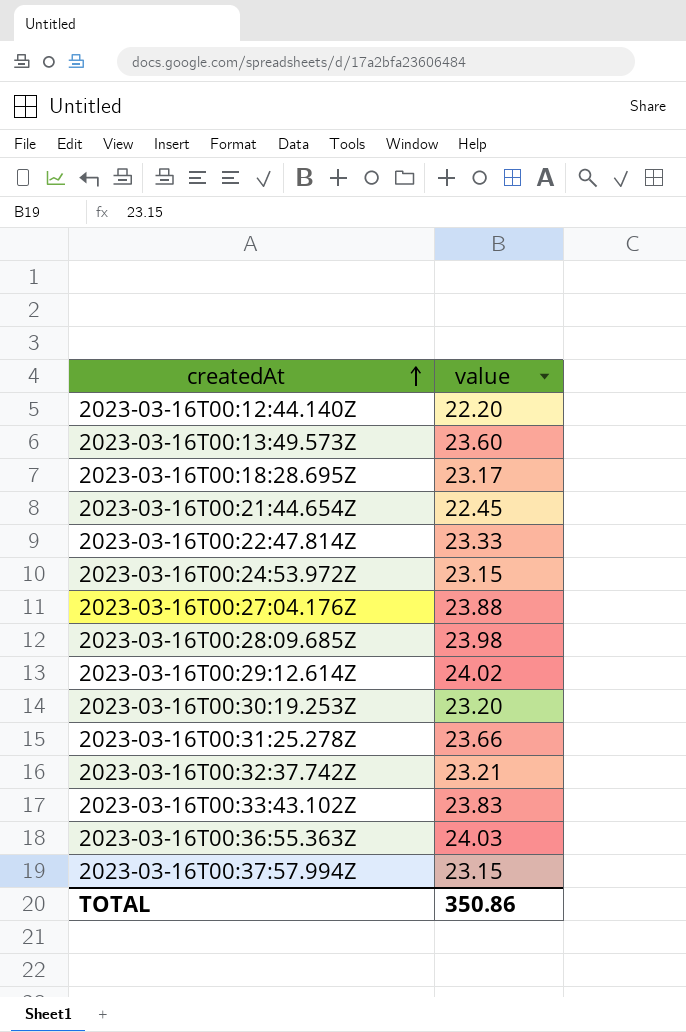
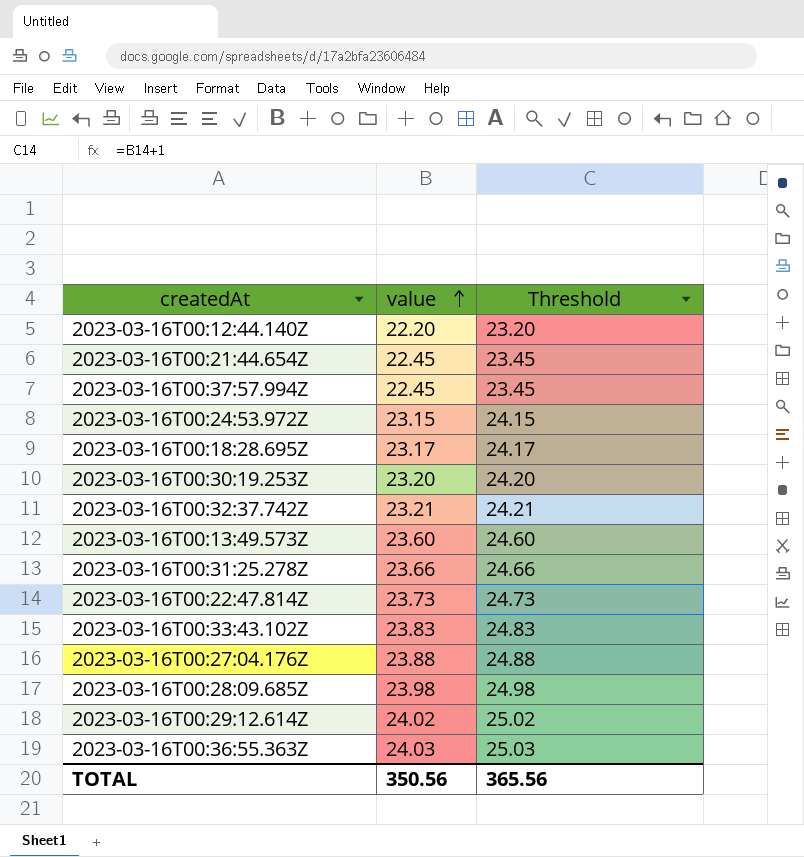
row order: createdAt ascending -> value ascending
column Threshold | formula: none -> [value] + 1
2023-03-16T00:37:57.994Z | value: 23.15 -> 22.45
2023-03-16T00:22:47.814Z | value: 23.33 -> 23.73
TOTAL | value: 350.86 -> 350.56

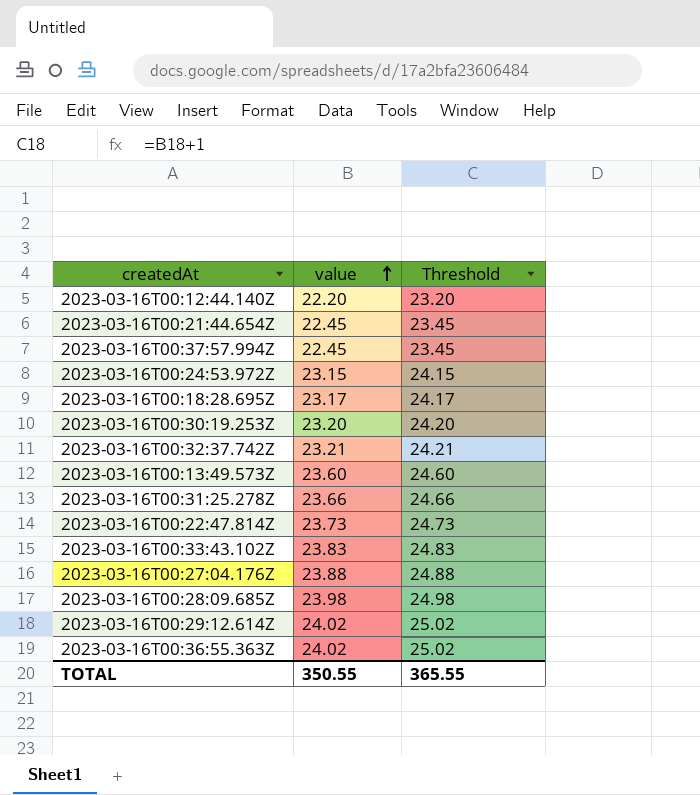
2023-03-16T00:36:55.363Z | value: 24.03 -> 24.02
2023-03-16T00:36:55.363Z | Threshold: 25.03 -> 25.02
TOTAL | value: 350.56 -> 350.55
TOTAL | Threshold: 365.56 -> 365.55

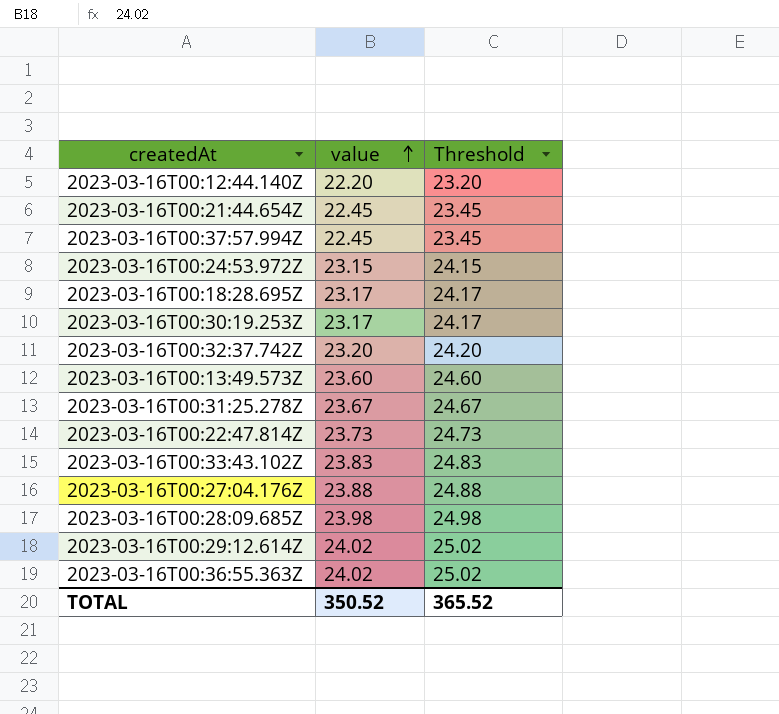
2023-03-16T00:30:19.253Z | value: 23.20 -> 23.17
2023-03-16T00:30:19.253Z | Threshold: 24.20 -> 24.17
2023-03-16T00:32:37.742Z | value: 23.21 -> 23.20
2023-03-16T00:32:37.742Z | Threshold: 24.21 -> 24.20
2023-03-16T00:31:25.278Z | value: 23.66 -> 23.67
2023-03-16T00:31:25.278Z | Threshold: 24.66 -> 24.67
TOTAL | value: 350.55 -> 350.52
TOTAL | Threshold: 365.55 -> 365.52

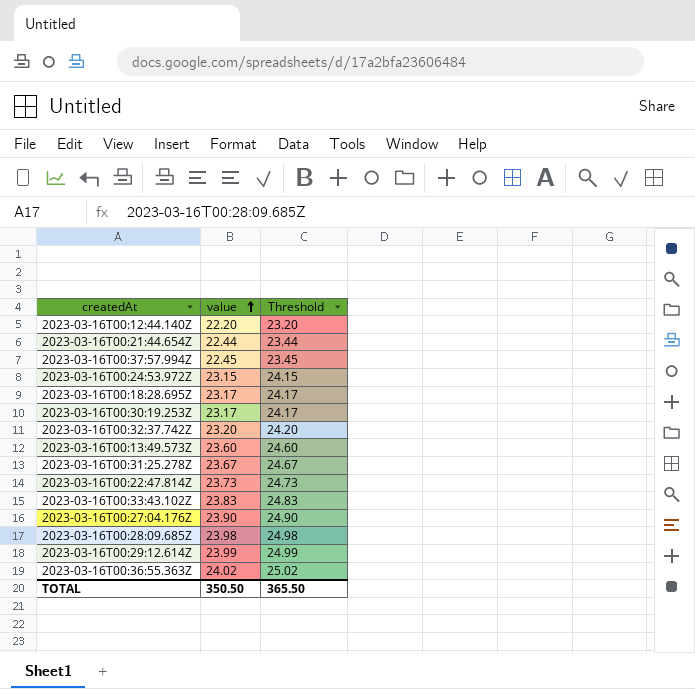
2023-03-16T00:21:44.654Z | value: 22.45 -> 22.44
2023-03-16T00:21:44.654Z | Threshold: 23.45 -> 23.44
2023-03-16T00:27:04.176Z | value: 23.88 -> 23.90
2023-03-16T00:27:04.176Z | Threshold: 24.88 -> 24.90
2023-03-16T00:29:12.614Z | value: 24.02 -> 23.99
2023-03-16T00:29:12.614Z | Threshold: 25.02 -> 24.99
TOTAL | value: 350.52 -> 350.50
TOTAL | Threshold: 365.52 -> 365.50

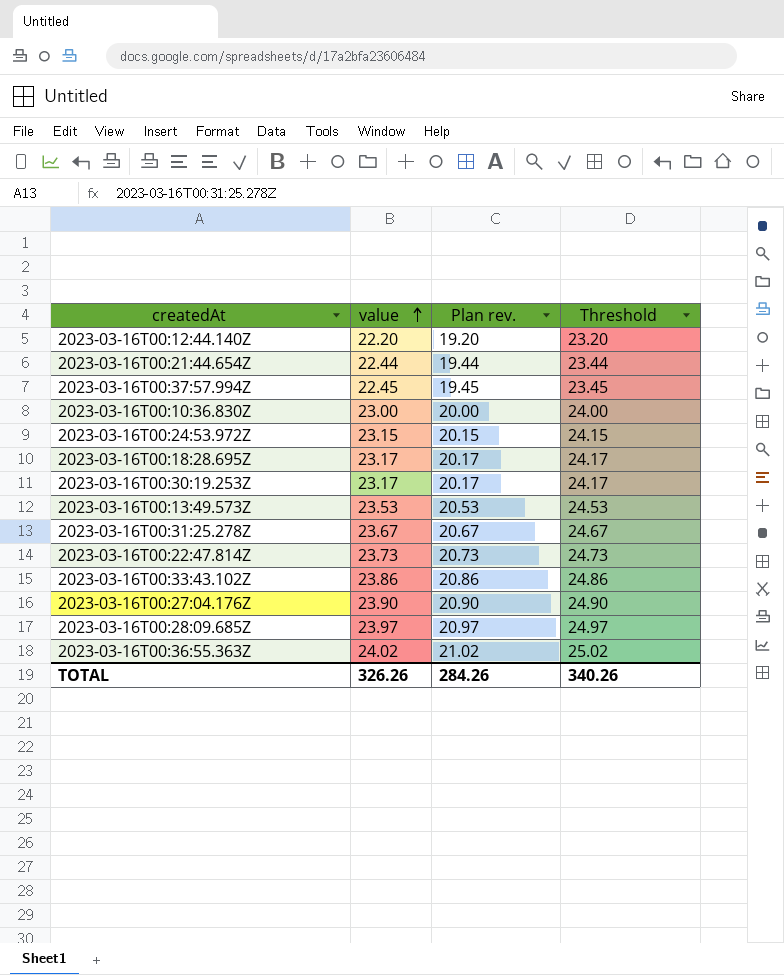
column Plan rev. | formula: none -> [value] - 3
row 2023-03-16T00:32:37.742Z: 23.20 | 24.20 -> none
row 2023-03-16T00:29:12.614Z: 23.99 | 24.99 -> none
row 2023-03-16T00:10:36.830Z: none -> 23.00 | 20.00 | 24.00
2023-03-16T00:13:49.573Z | value: 23.60 -> 23.53
2023-03-16T00:13:49.573Z | Threshold: 24.60 -> 24.53
2023-03-16T00:33:43.102Z | value: 23.83 -> 23.86
2023-03-16T00:33:43.102Z | Threshold: 24.83 -> 24.86
2023-03-16T00:28:09.685Z | value: 23.98 -> 23.97
2023-03-16T00:28:09.685Z | Threshold: 24.98 -> 24.97
TOTAL | value: 350.50 -> 326.26
TOTAL | Threshold: 365.50 -> 340.26

